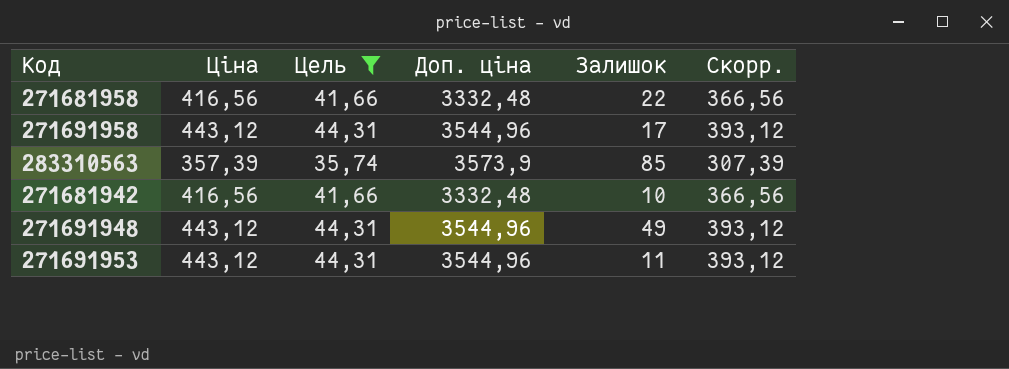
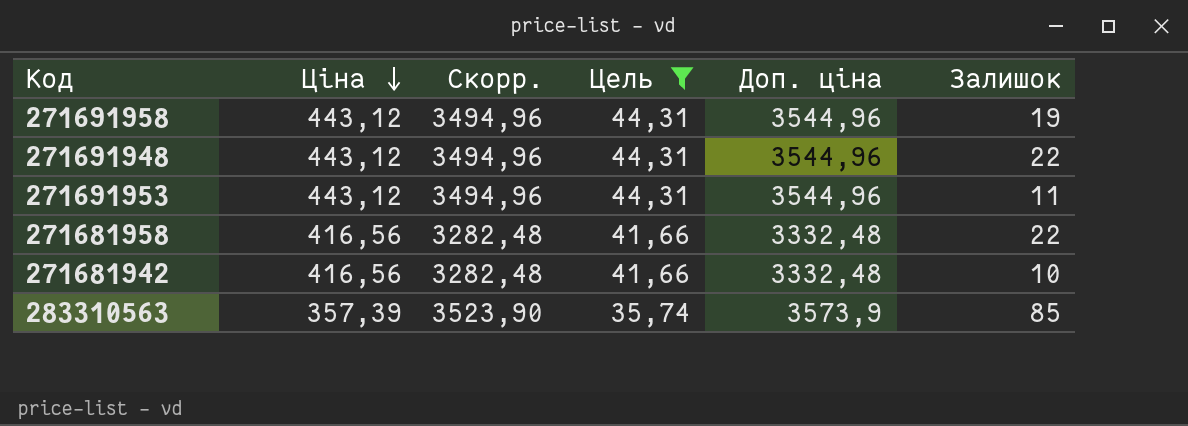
row order: none -> Ціна descending
column Скорр. | formula: [Ціна] - 50 -> [Доп. ціна] - 50
column Скорр. | position: 6 -> 3
271691958 | Залишок: 17 -> 19
271691948 | Залишок: 49 -> 22

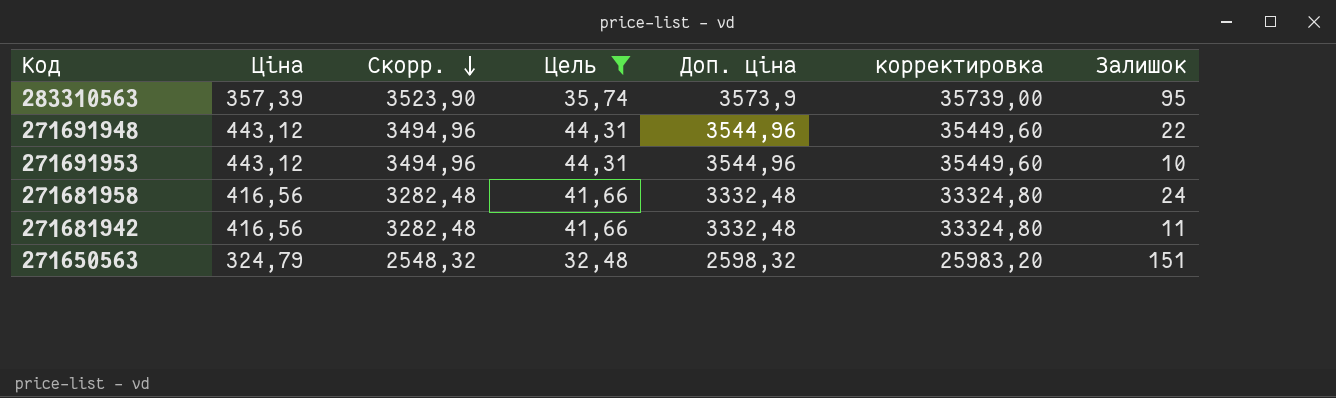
row order: Ціна descending -> Скорр. descending
column корректировка | formula: none -> [Доп. ціна] * 10
row 271691958: 443,12 | 3494,96 | 44,31 | 3544,96 | 19 -> none
283310563 | Залишок: 85 -> 95
271691953 | Залишок: 11 -> 10
271681958 | Залишок: 22 -> 24
271681942 | Залишок: 10 -> 11
row 271650563: none -> 324,79 | 2548,32 | 32,48 | 2598,32 | 25983,20 | 151

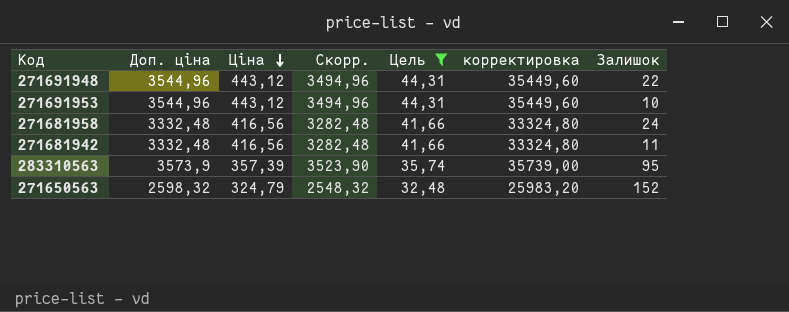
row order: Скорр. descending -> Ціна descending
column Доп. ціна | position: 5 -> 2
271650563 | Залишок: 151 -> 152

